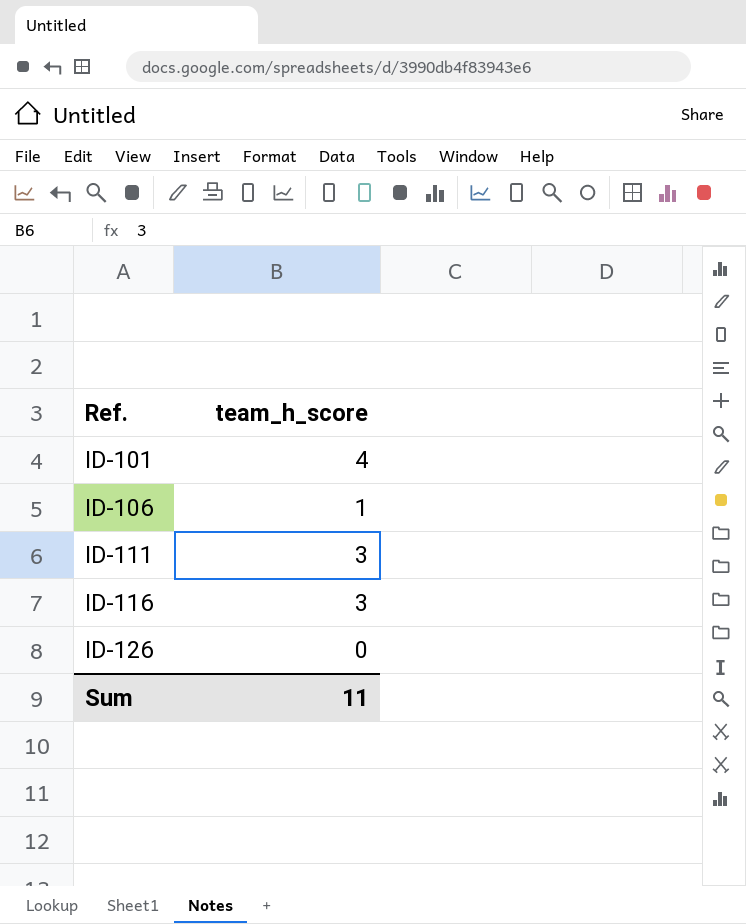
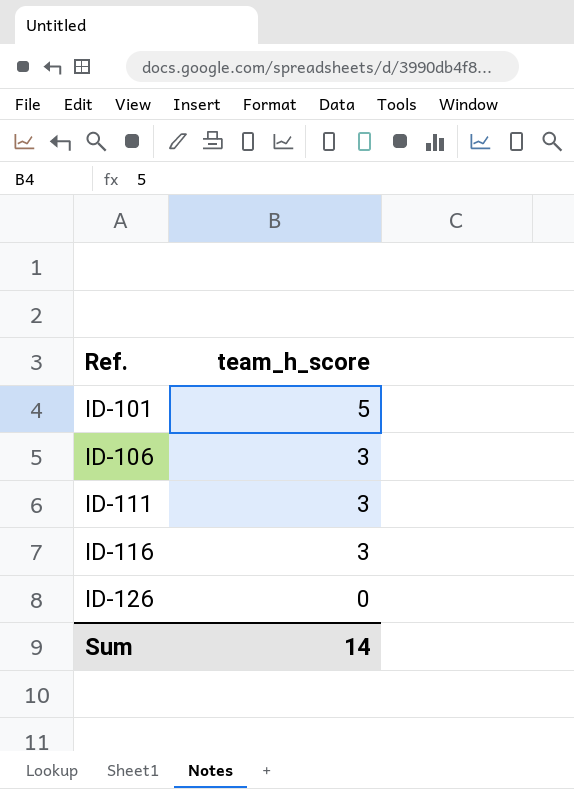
ID-101 | team_h_score: 4 -> 5
ID-106 | team_h_score: 1 -> 3
Sum | team_h_score: 11 -> 14

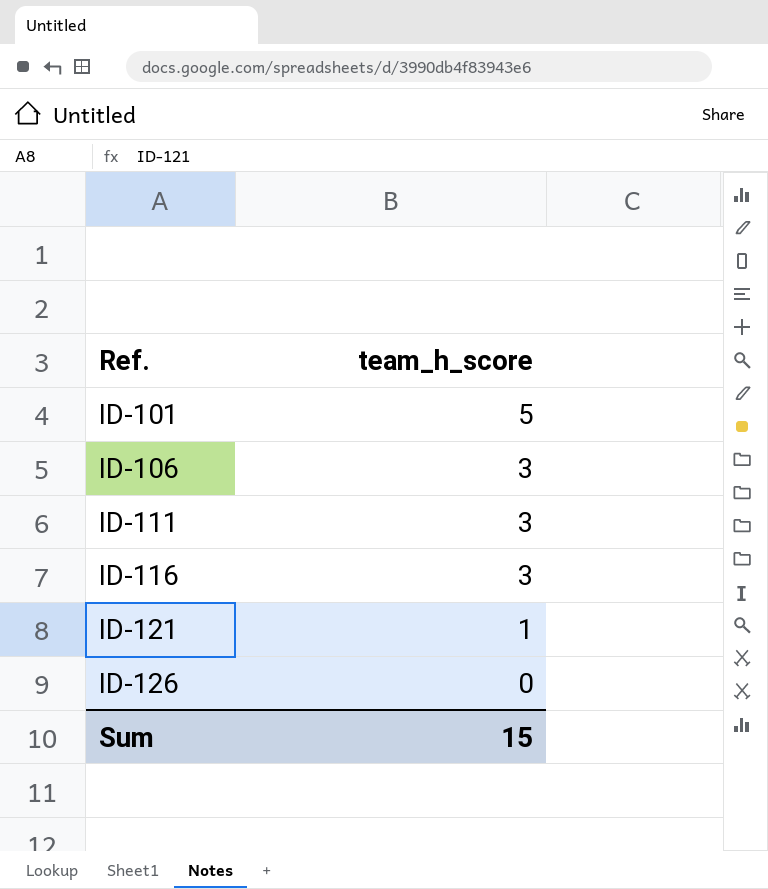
row ID-121: none -> 1
Sum | team_h_score: 14 -> 15

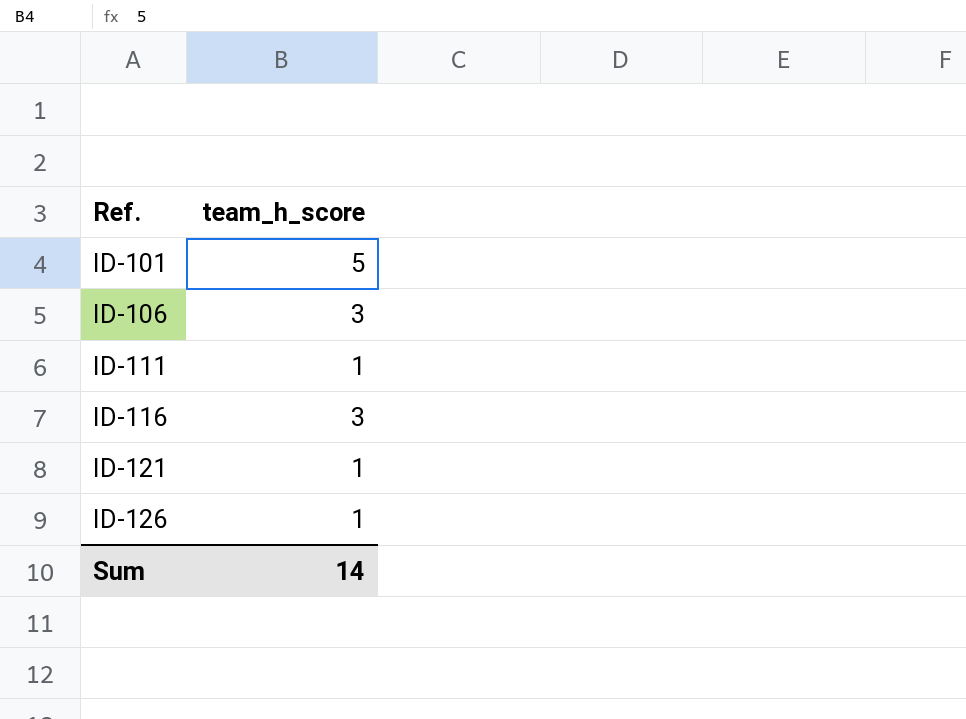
ID-111 | team_h_score: 3 -> 1
ID-126 | team_h_score: 0 -> 1
Sum | team_h_score: 15 -> 14

